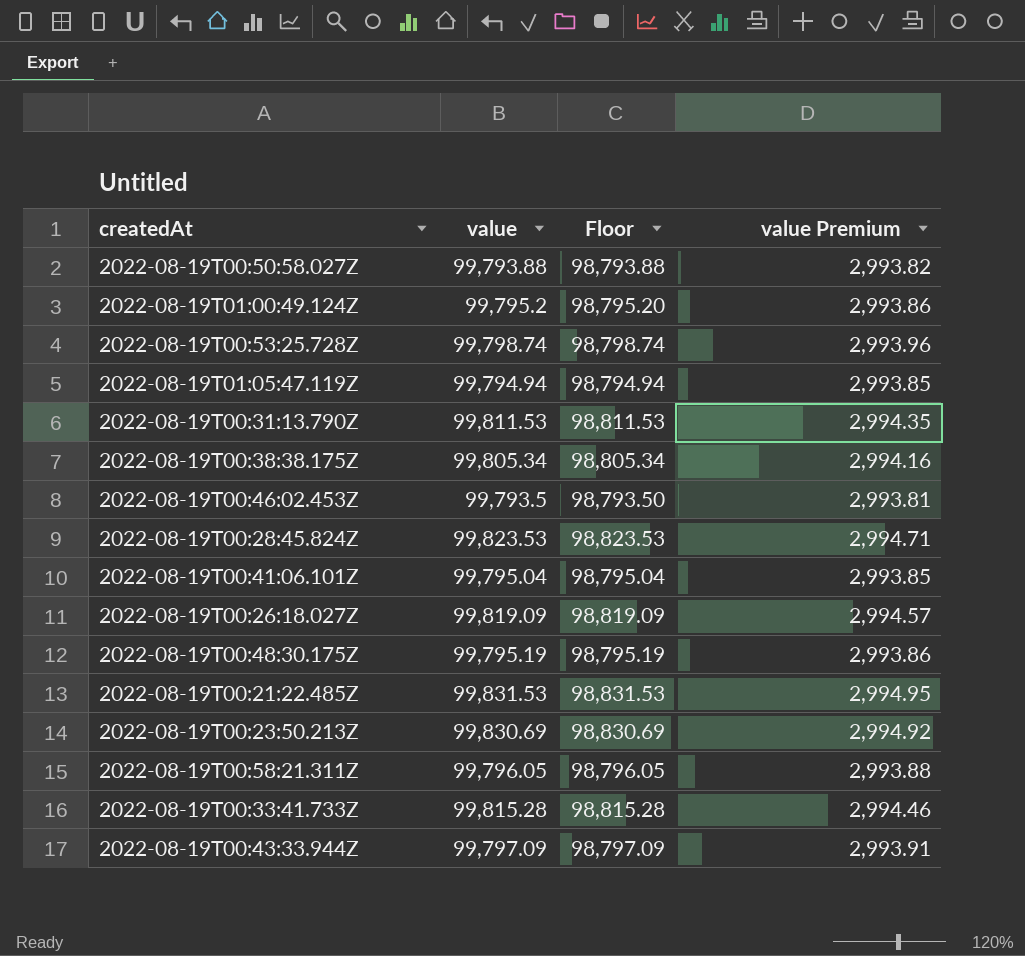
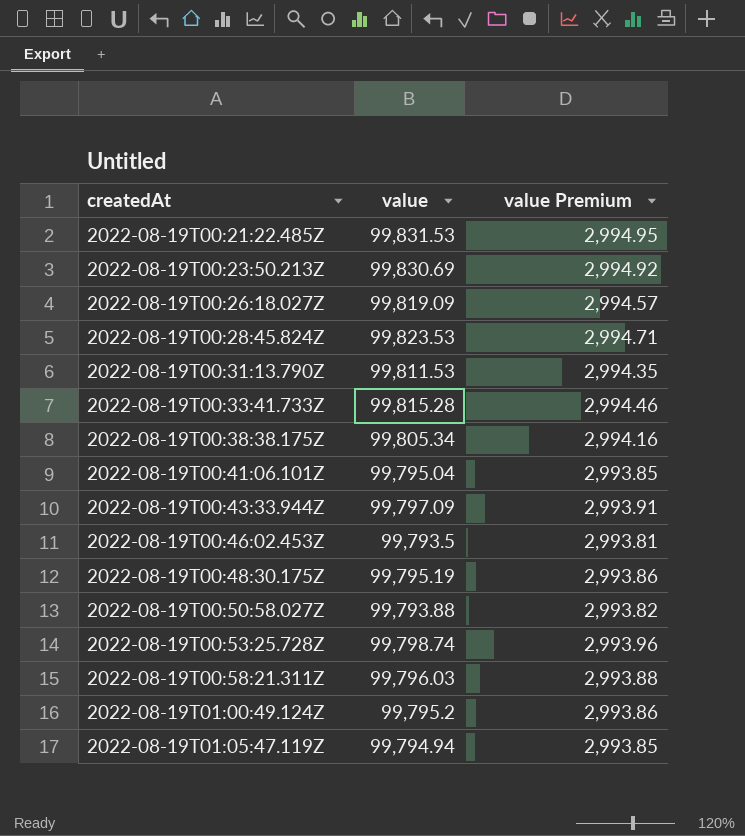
row order: none -> createdAt ascending
column Floor | formula: [value] - 1000 -> none
2022-08-19T00:58:21.311Z | value: 99,796.05 -> 99,796.03

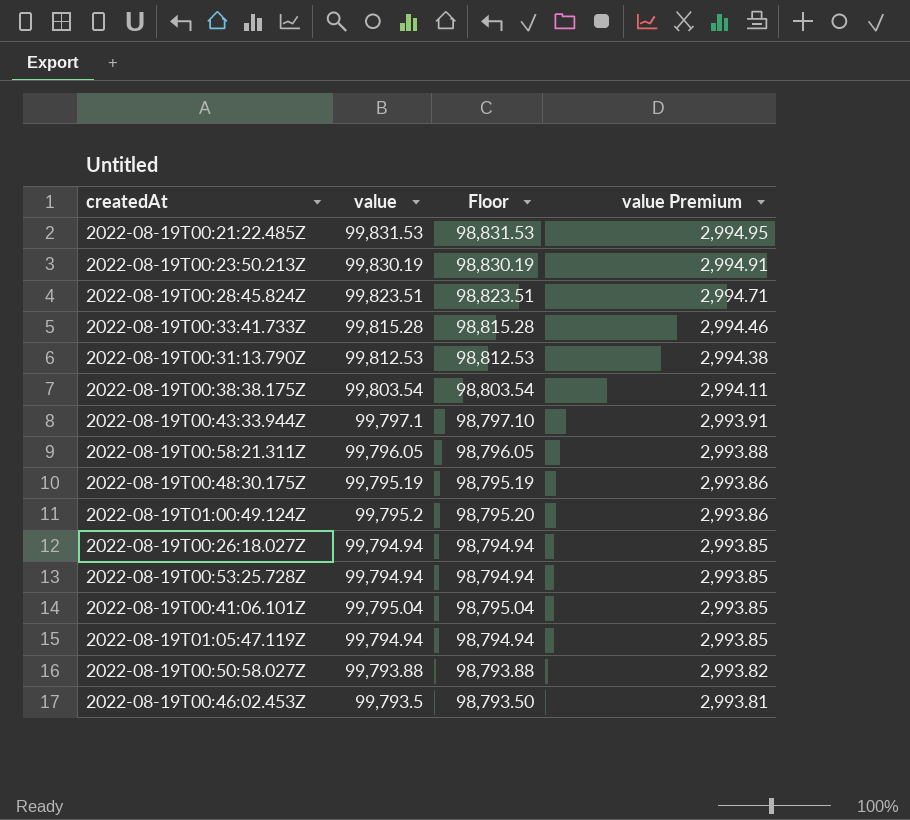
row order: createdAt ascending -> value Premium descending
column Floor | formula: none -> [value] - 1000
2022-08-19T00:23:50.213Z | value: 99,830.69 -> 99,830.19
2022-08-19T00:23:50.213Z | value Premium: 2,994.92 -> 2,994.91
2022-08-19T00:28:45.824Z | value: 99,823.53 -> 99,823.51
2022-08-19T00:31:13.790Z | value: 99,811.53 -> 99,812.53
2022-08-19T00:31:13.790Z | value Premium: 2,994.35 -> 2,994.38
2022-08-19T00:38:38.175Z | value: 99,805.34 -> 99,803.54
2022-08-19T00:38:38.175Z | value Premium: 2,994.16 -> 2,994.11
2022-08-19T00:43:33.944Z | value: 99,797.09 -> 99,797.1
2022-08-19T00:58:21.311Z | value: 99,796.03 -> 99,796.05
2022-08-19T00:26:18.027Z | value: 99,819.09 -> 99,794.94
2022-08-19T00:26:18.027Z | value Premium: 2,994.57 -> 2,993.85
2022-08-19T00:53:25.728Z | value: 99,798.74 -> 99,794.94
2022-08-19T00:53:25.728Z | value Premium: 2,993.96 -> 2,993.85

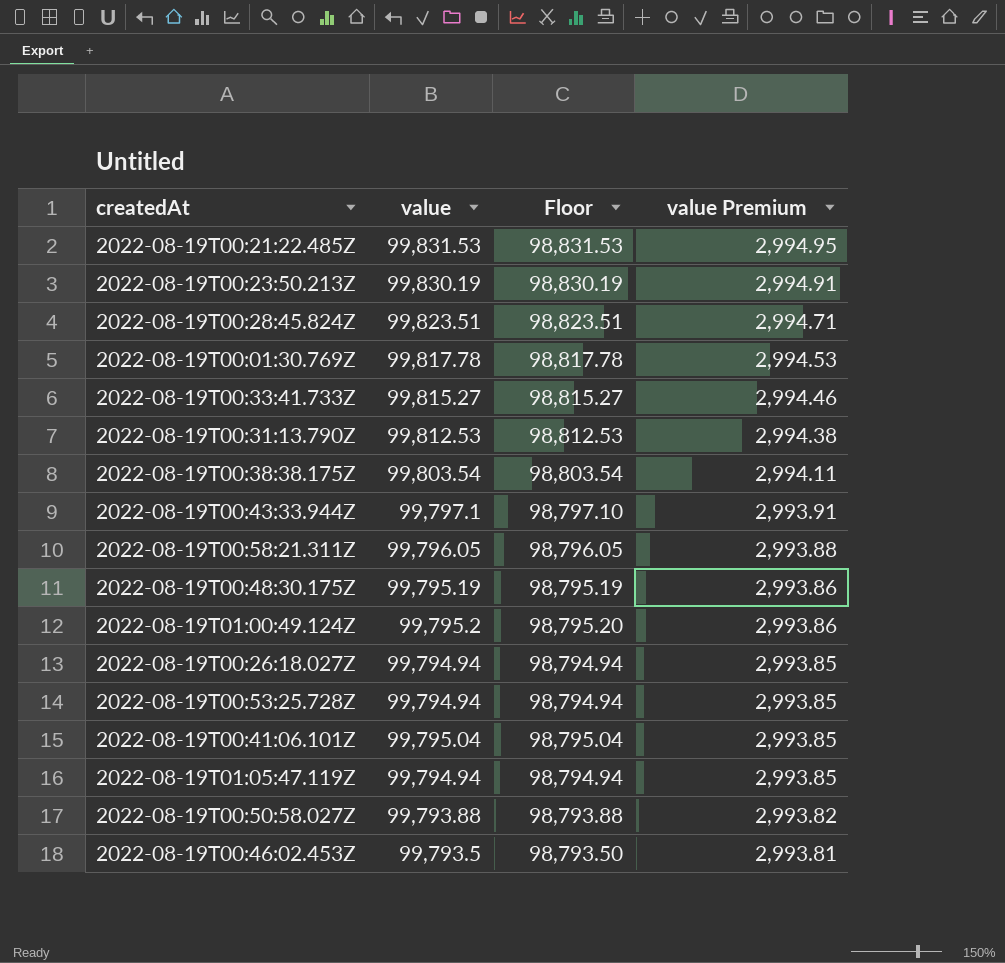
row 2022-08-19T00:01:30.769Z: none -> 99,817.78 | 98,817.78 | 2,994.53
2022-08-19T00:33:41.733Z | value: 99,815.28 -> 99,815.27
2022-08-19T00:33:41.733Z | Floor: 98,815.28 -> 98,815.27

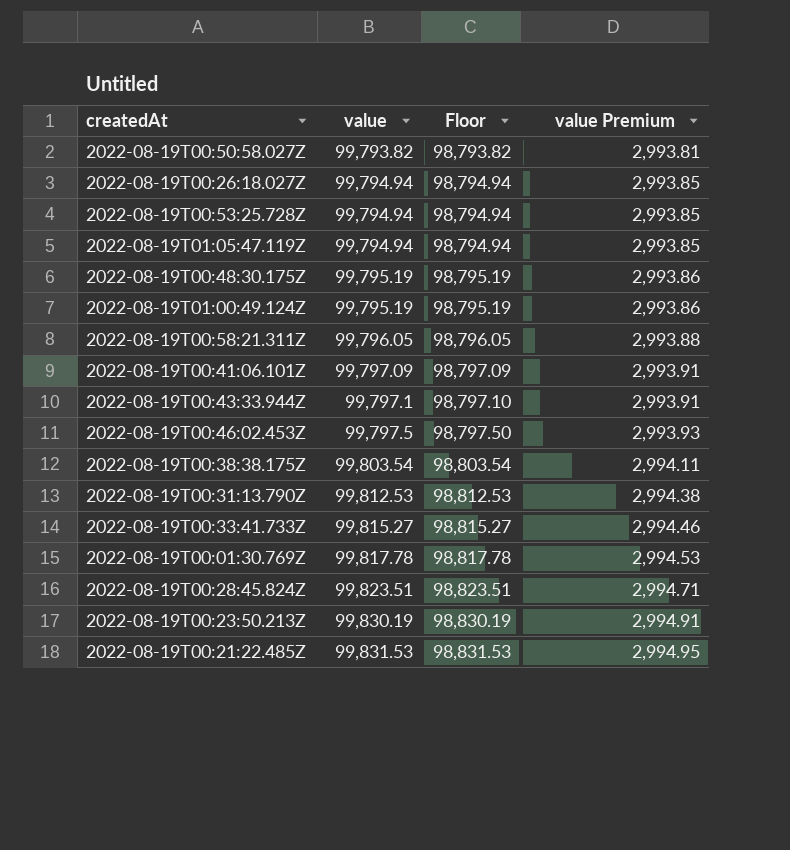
row order: value Premium descending -> value ascending
2022-08-19T00:50:58.027Z | value: 99,793.88 -> 99,793.82
2022-08-19T00:50:58.027Z | Floor: 98,793.88 -> 98,793.82
2022-08-19T00:50:58.027Z | value Premium: 2,993.82 -> 2,993.81
2022-08-19T01:00:49.124Z | value: 99,795.2 -> 99,795.19
2022-08-19T01:00:49.124Z | Floor: 98,795.20 -> 98,795.19
2022-08-19T00:41:06.101Z | value: 99,795.04 -> 99,797.09
2022-08-19T00:41:06.101Z | Floor: 98,795.04 -> 98,797.09
2022-08-19T00:41:06.101Z | value Premium: 2,993.85 -> 2,993.91
2022-08-19T00:46:02.453Z | value: 99,793.5 -> 99,797.5
2022-08-19T00:46:02.453Z | Floor: 98,793.50 -> 98,797.50
2022-08-19T00:46:02.453Z | value Premium: 2,993.81 -> 2,993.93

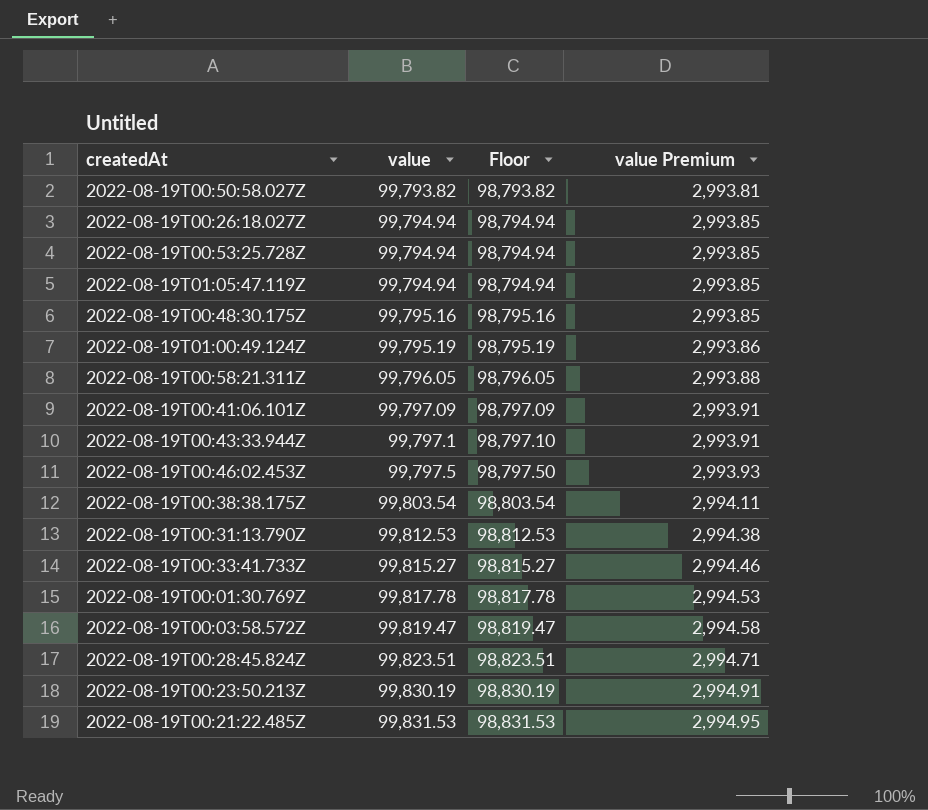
2022-08-19T00:48:30.175Z | value: 99,795.19 -> 99,795.16
2022-08-19T00:48:30.175Z | Floor: 98,795.19 -> 98,795.16
2022-08-19T00:48:30.175Z | value Premium: 2,993.86 -> 2,993.85
row 2022-08-19T00:03:58.572Z: none -> 99,819.47 | 98,819.47 | 2,994.58

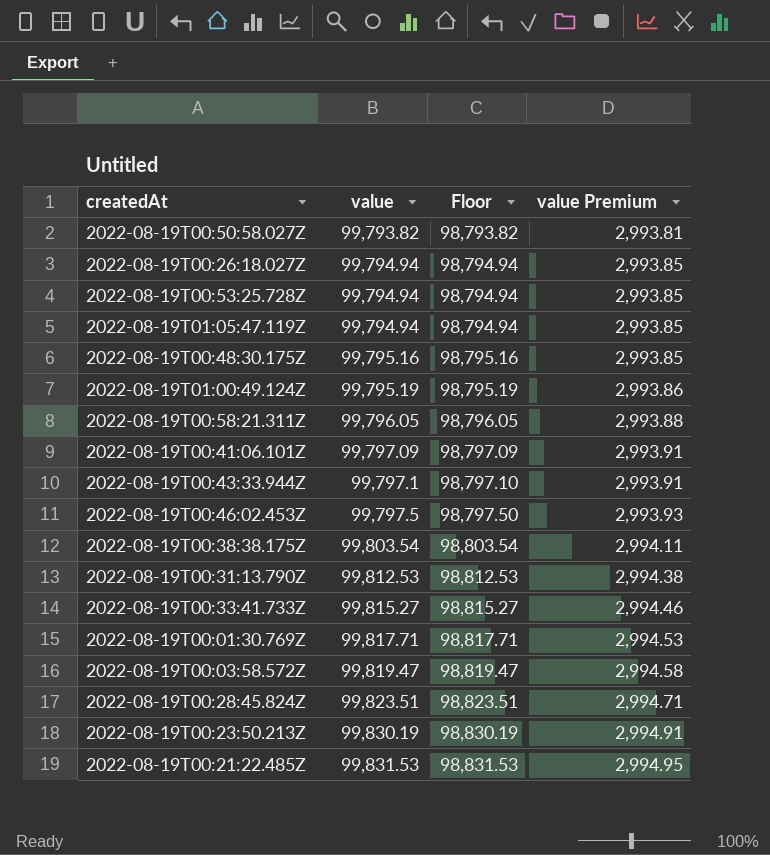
2022-08-19T00:01:30.769Z | value: 99,817.78 -> 99,817.71
2022-08-19T00:01:30.769Z | Floor: 98,817.78 -> 98,817.71

